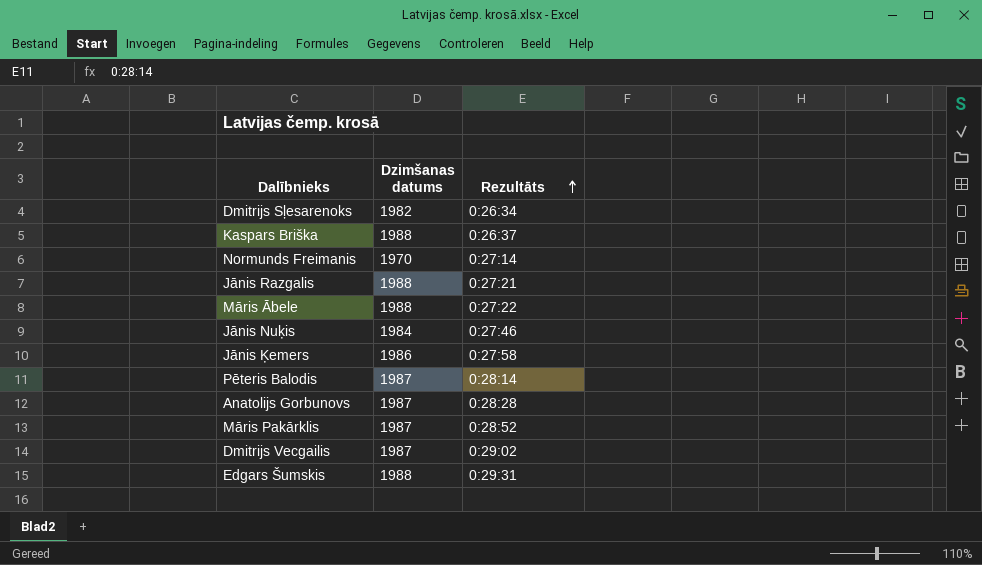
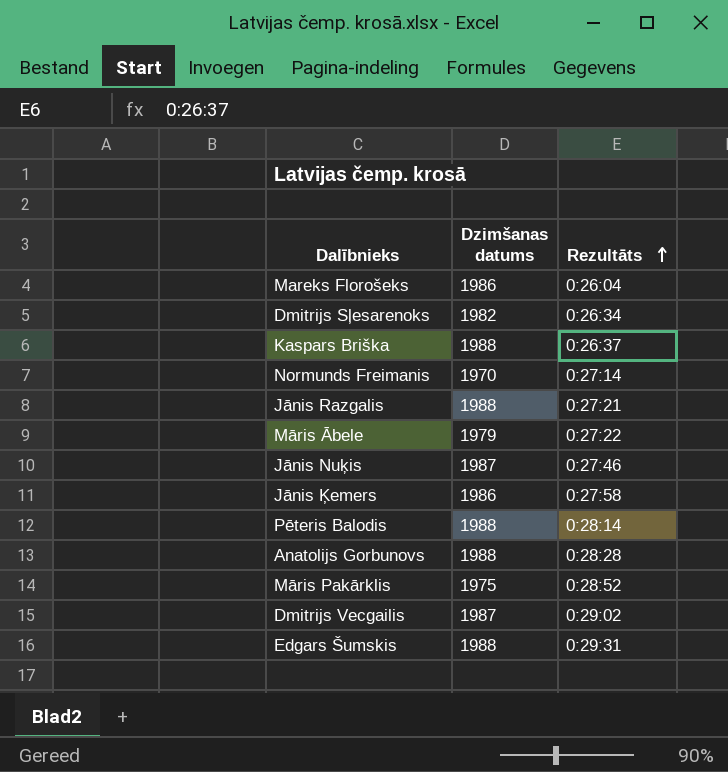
row Mareks Florošeks: none -> 1986 | 0:26:04
Māris Ābele | Dzimšanas datums: 1988 -> 1979
Jānis Nuķis | Dzimšanas datums: 1984 -> 1987
Pēteris Balodis | Dzimšanas datums: 1987 -> 1988
Anatolijs Gorbunovs | Dzimšanas datums: 1987 -> 1988
Māris Pakārklis | Dzimšanas datums: 1987 -> 1975

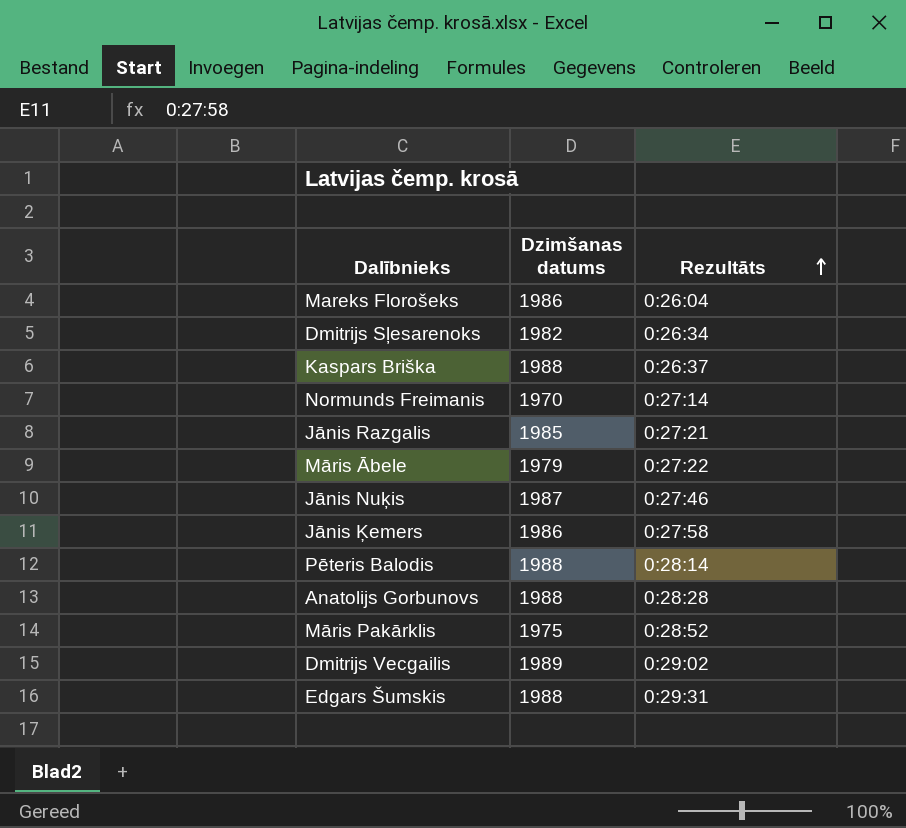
Jānis Razgalis | Dzimšanas datums: 1988 -> 1985
Dmitrijs Vecgailis | Dzimšanas datums: 1987 -> 1989

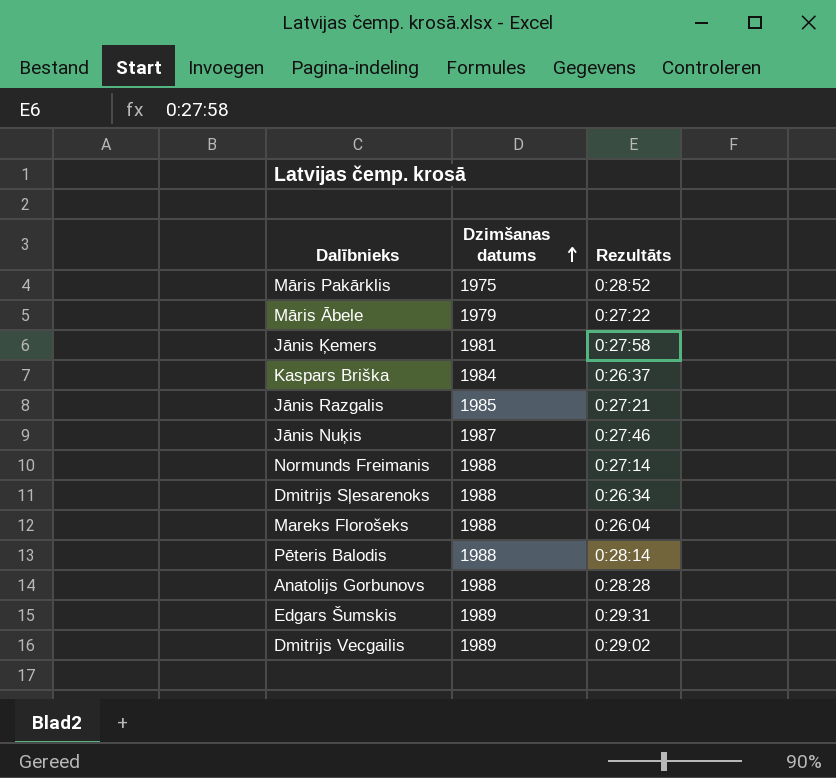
row order: Rezultāts ascending -> Dzimšanas datums ascending
Jānis Ķemers | Dzimšanas datums: 1986 -> 1981
Kaspars Briška | Dzimšanas datums: 1988 -> 1984
Normunds Freimanis | Dzimšanas datums: 1970 -> 1988
Dmitrijs Sļesarenoks | Dzimšanas datums: 1982 -> 1988
Mareks Florošeks | Dzimšanas datums: 1986 -> 1988
Edgars Šumskis | Dzimšanas datums: 1988 -> 1989

